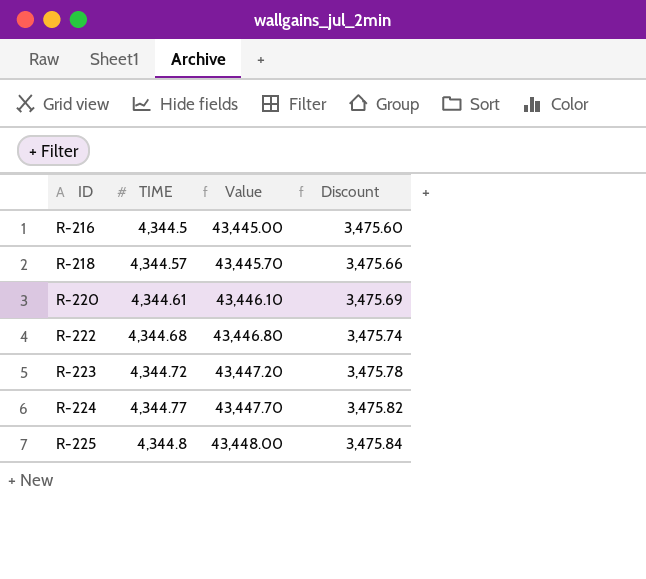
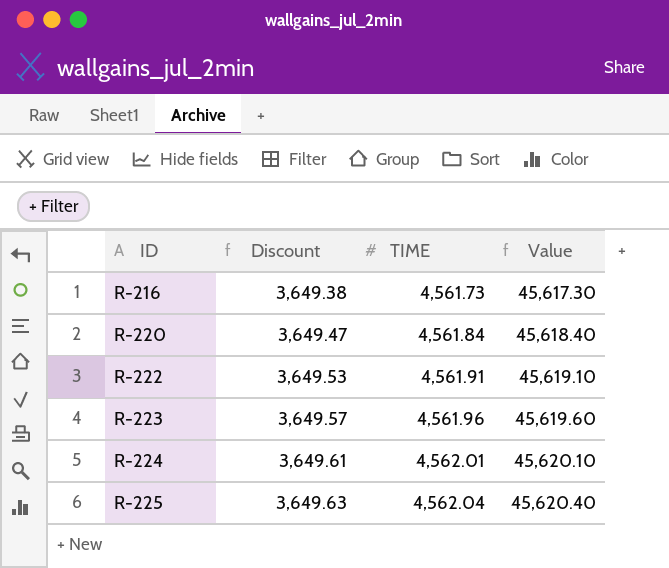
column Discount | position: 4 -> 2
row R-218: 4,344.57 | 43,445.70 | 3,475.66 -> none
R-216 | Discount: 3,475.60 -> 3,649.38
R-216 | TIME: 4,344.5 -> 4,561.73
R-216 | Value: 43,445.00 -> 45,617.30
R-220 | Discount: 3,475.69 -> 3,649.47
R-220 | TIME: 4,344.61 -> 4,561.84
R-220 | Value: 43,446.10 -> 45,618.40
R-222 | Discount: 3,475.74 -> 3,649.53
R-222 | TIME: 4,344.68 -> 4,561.91
R-222 | Value: 43,446.80 -> 45,619.10
R-223 | Discount: 3,475.78 -> 3,649.57
R-223 | TIME: 4,344.72 -> 4,561.96
R-223 | Value: 43,447.20 -> 45,619.60
R-224 | Discount: 3,475.82 -> 3,649.61
R-224 | TIME: 4,344.77 -> 4,562.01
R-224 | Value: 43,447.70 -> 45,620.10
R-225 | Discount: 3,475.84 -> 3,649.63
R-225 | TIME: 4,344.8 -> 4,562.04
R-225 | Value: 43,448.00 -> 45,620.40

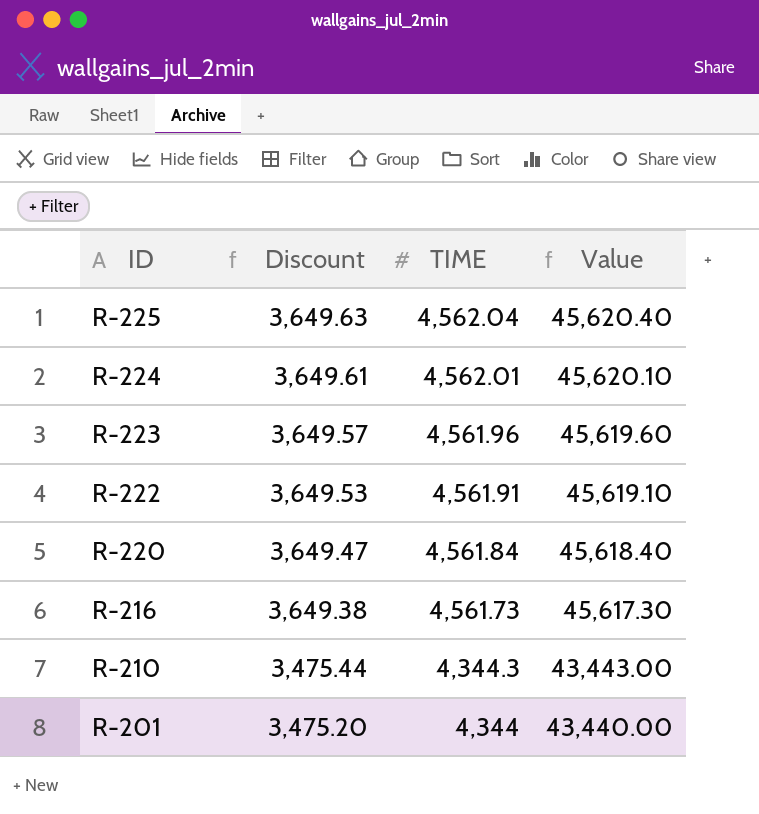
row order: ID ascending -> ID descending
row R-210: none -> 3,475.44 | 4,344.3 | 43,443.00
row R-201: none -> 3,475.20 | 4,344 | 43,440.00

